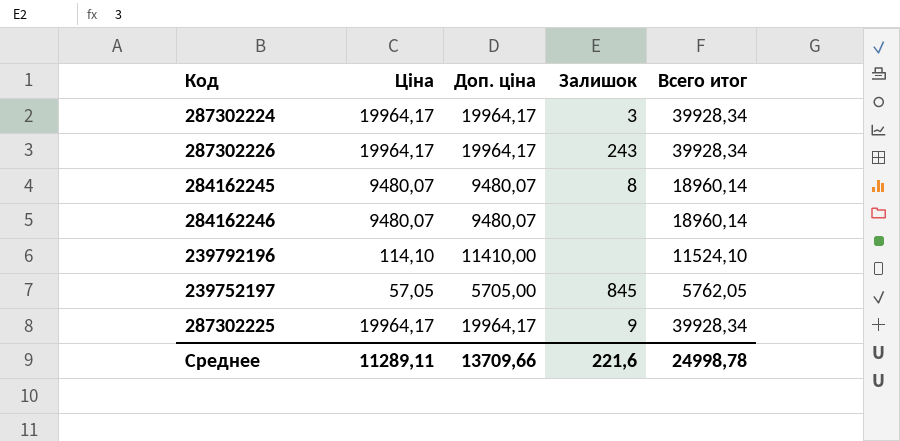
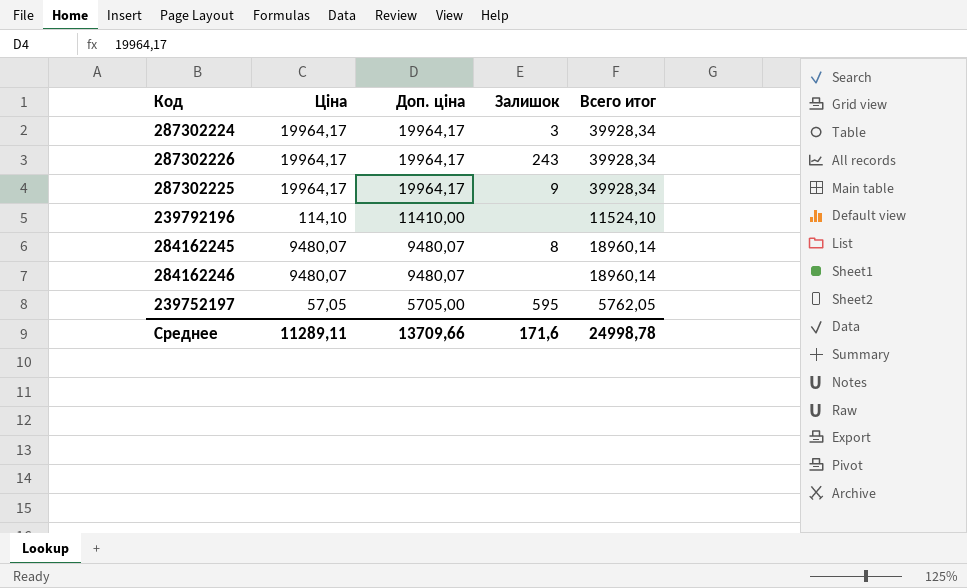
row order: none -> Доп. ціна descending
239752197 | Залишок: 845 -> 595
Среднее | Залишок: 221,6 -> 171,6

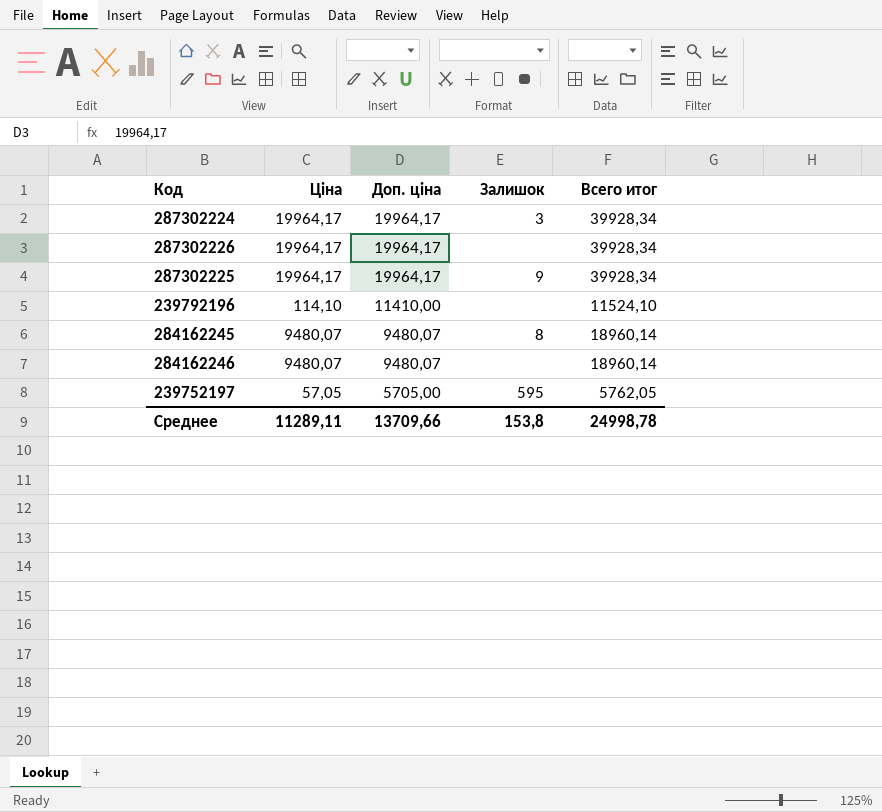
287302226 | Залишок: 243 -> none
Среднее | Залишок: 171,6 -> 153,8

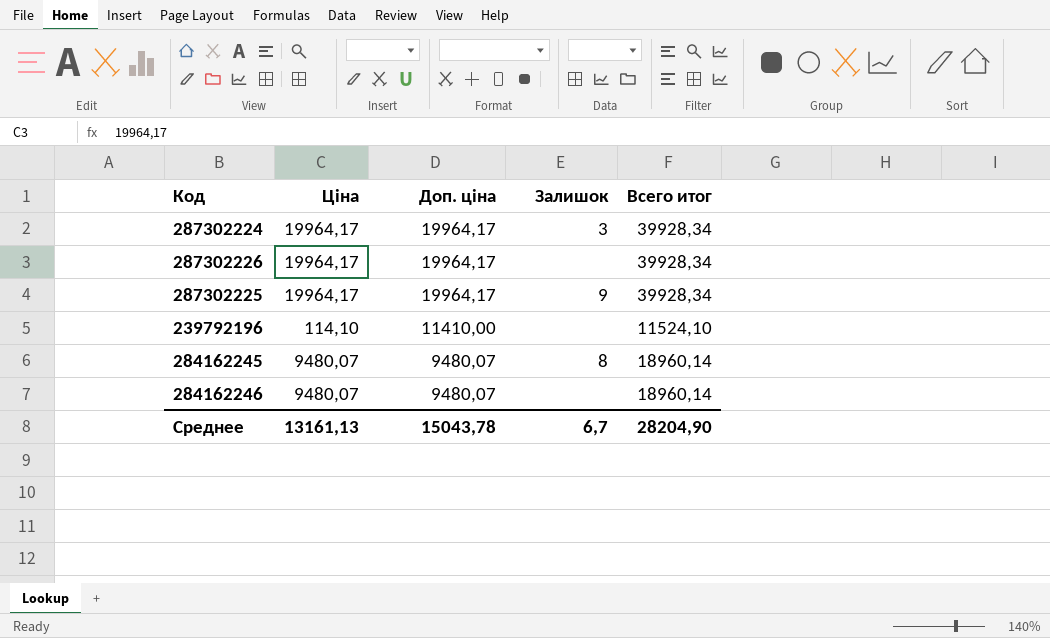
row 239752197: 57,05 | 5705,00 | 595 | 5762,05 -> none
Среднее | Ціна: 11289,11 -> 13161,13
Среднее | Доп. ціна: 13709,66 -> 15043,78
Среднее | Залишок: 153,8 -> 6,7
Среднее | Всего итог: 24998,78 -> 28204,90

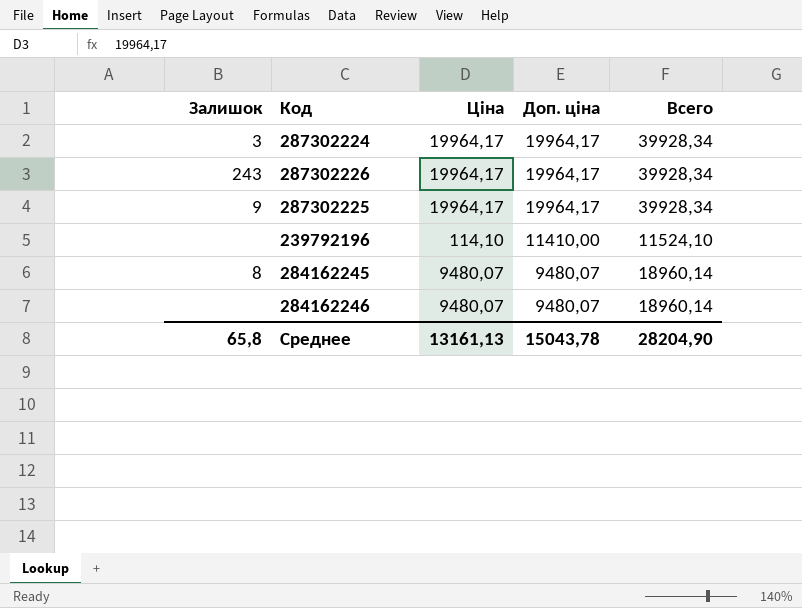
column Залишок | position: 4 -> 1
column name: Всего итог -> Всего
287302226 | Залишок: none -> 243
Среднее | Залишок: 6,7 -> 65,8

